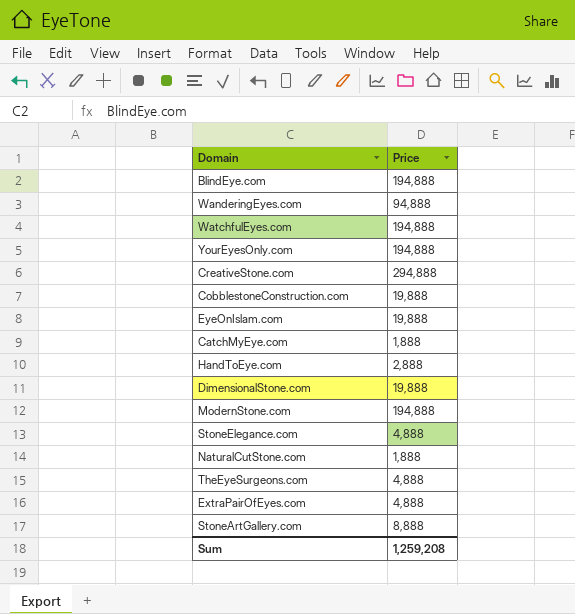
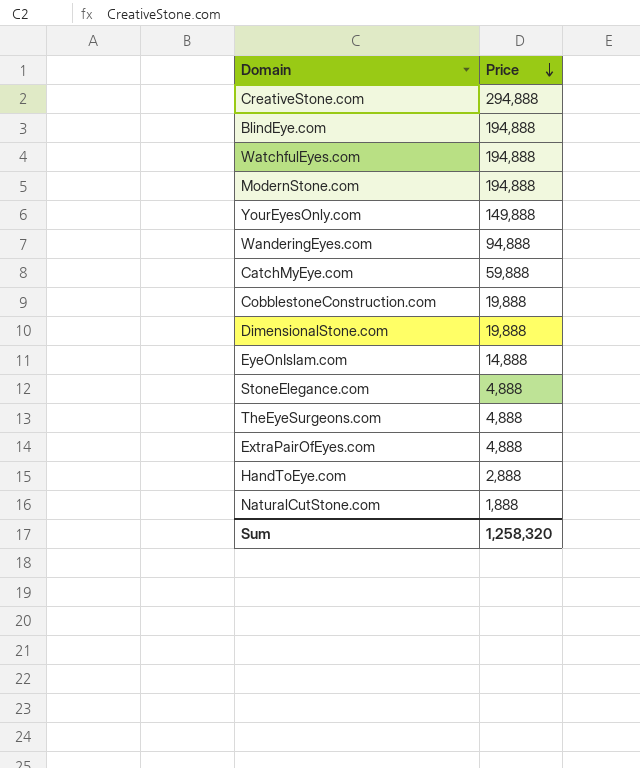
row order: none -> Price descending
row StoneArtGallery.com: 8,888 -> none
YourEyesOnly.com | Price: 194,888 -> 149,888
CatchMyEye.com | Price: 1,888 -> 59,888
EyeOnIslam.com | Price: 19,888 -> 14,888
Sum | Price: 1,259,208 -> 1,258,320

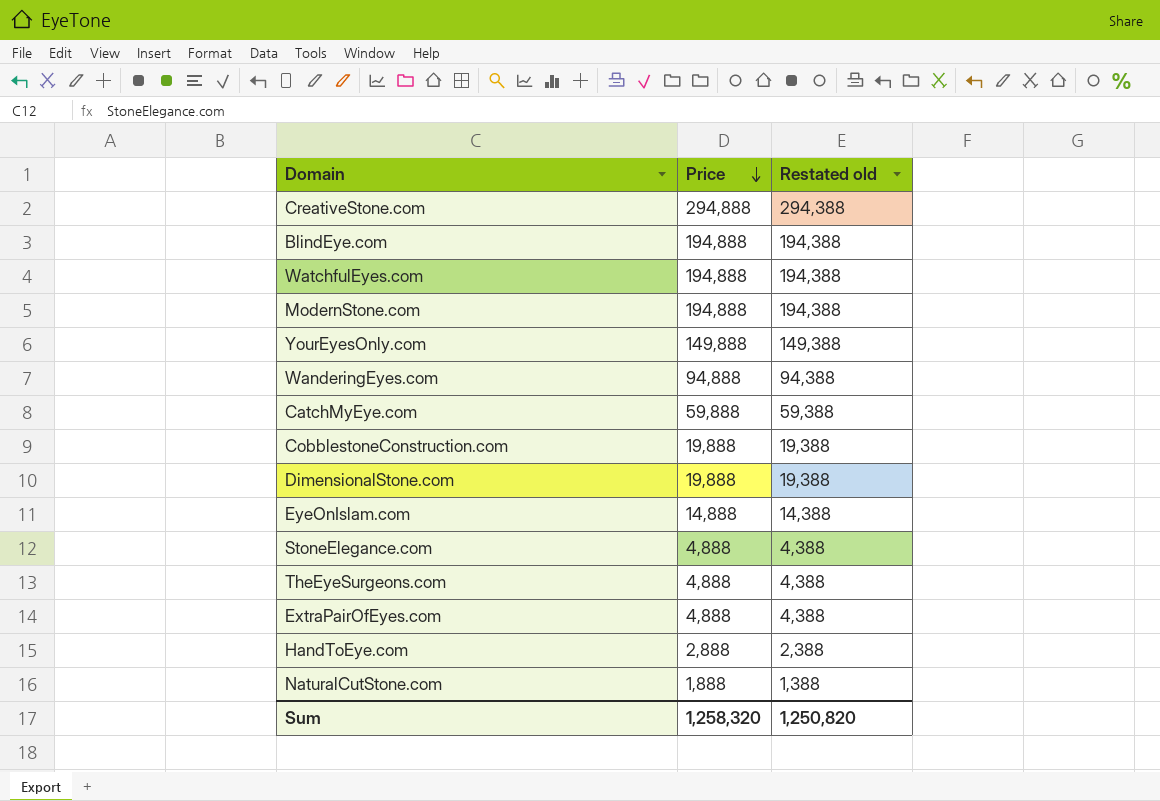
column Restated old | formula: none -> [Price] - 500

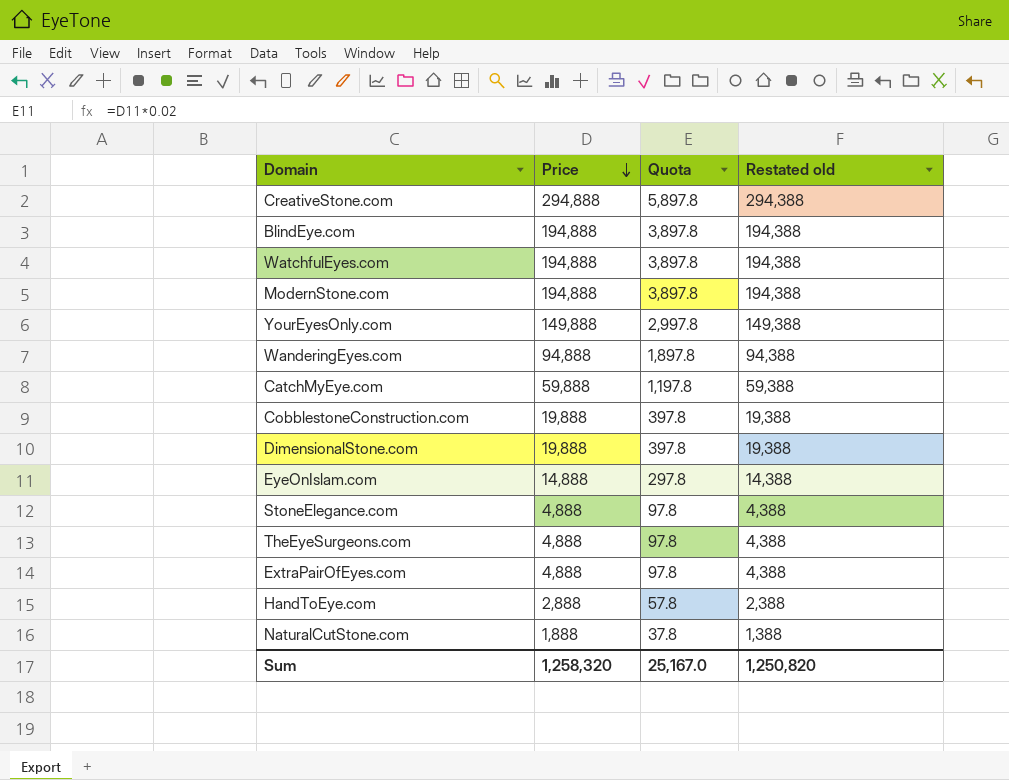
column Quota | formula: none -> [Price] * 0.02

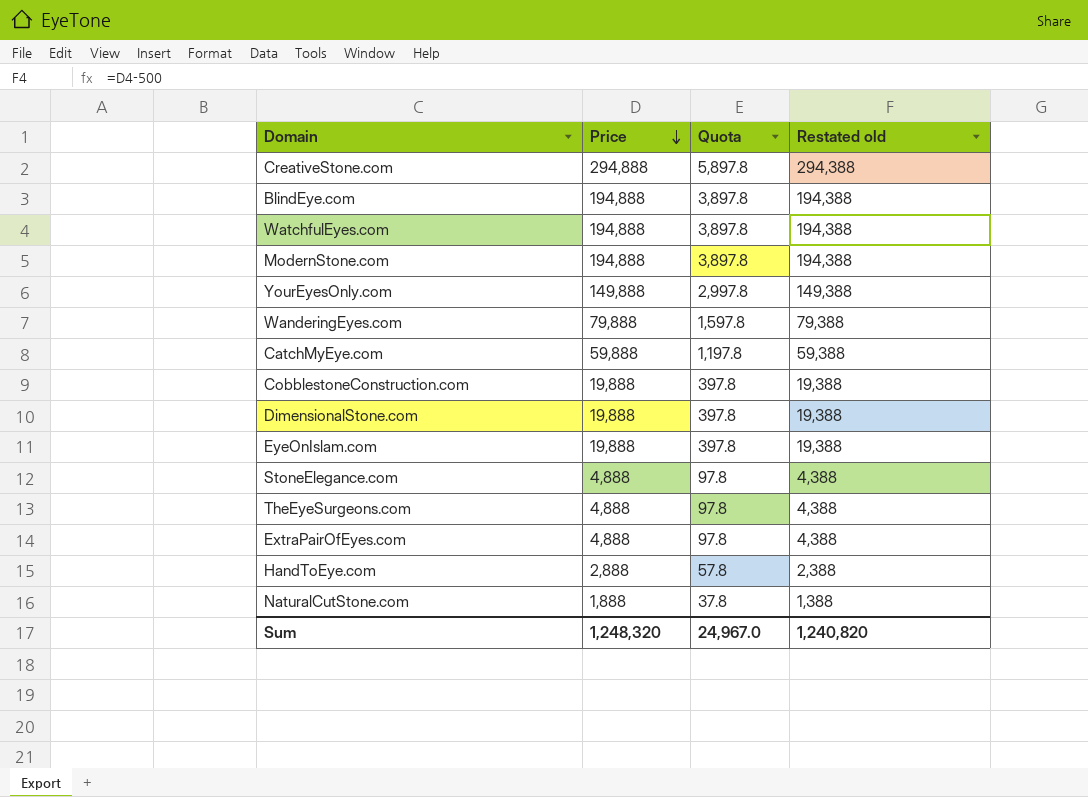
WanderingEyes.com | Price: 94,888 -> 79,888
WanderingEyes.com | Quota: 1,897.8 -> 1,597.8
WanderingEyes.com | Restated old: 94,388 -> 79,388
EyeOnIslam.com | Price: 14,888 -> 19,888
EyeOnIslam.com | Quota: 297.8 -> 397.8
EyeOnIslam.com | Restated old: 14,388 -> 19,388
Sum | Price: 1,258,320 -> 1,248,320
Sum | Quota: 25,167.0 -> 24,967.0
Sum | Restated old: 1,250,820 -> 1,240,820

